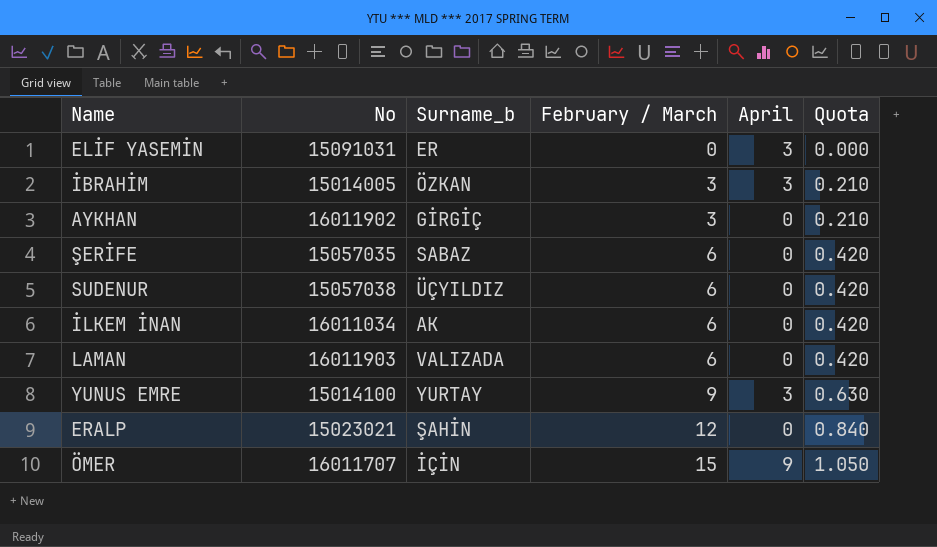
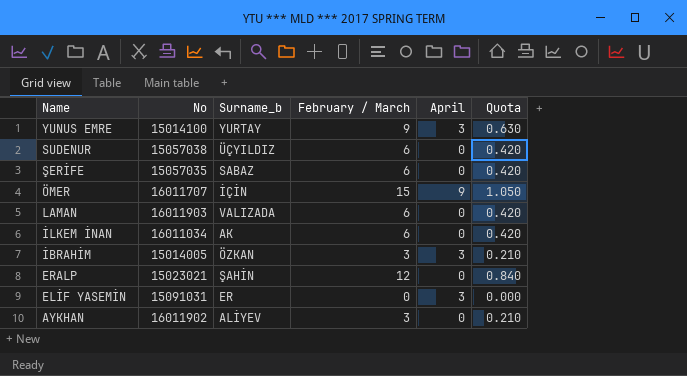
row order: February / March ascending -> Name descending
AYKHAN | Surname_b: GİRGİÇ -> ALİYEV

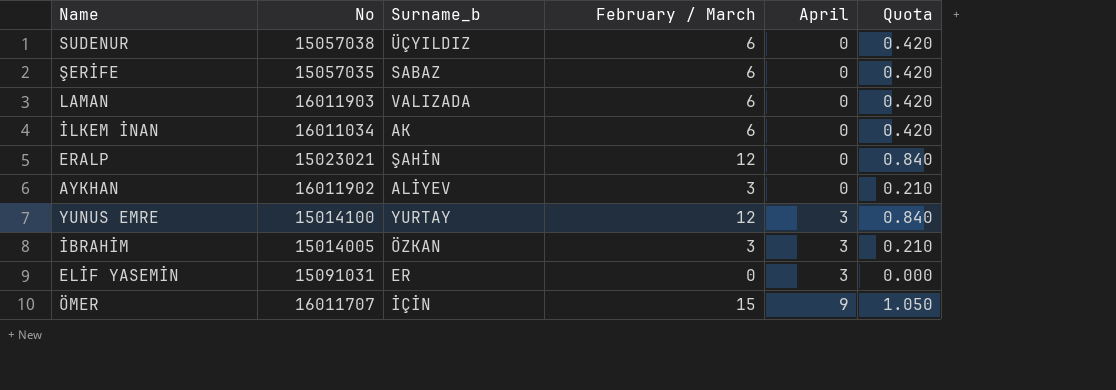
row order: Name descending -> April ascending
YUNUS EMRE | February / March: 9 -> 12
YUNUS EMRE | Quota: 0.630 -> 0.840

